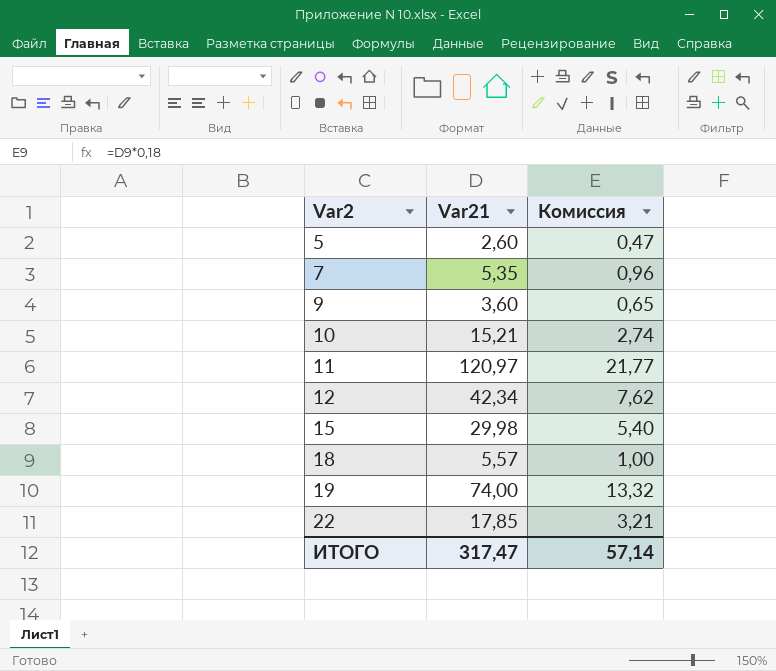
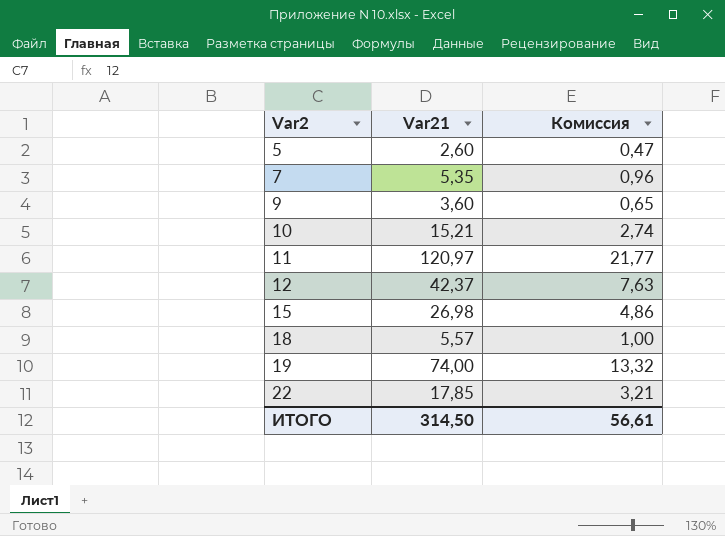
12 | Var21: 42,34 -> 42,37
12 | Комиссия: 7,62 -> 7,63
15 | Var21: 29,98 -> 26,98
15 | Комиссия: 5,40 -> 4,86
ИТОГО | Var21: 317,47 -> 314,50
ИТОГО | Комиссия: 57,14 -> 56,61

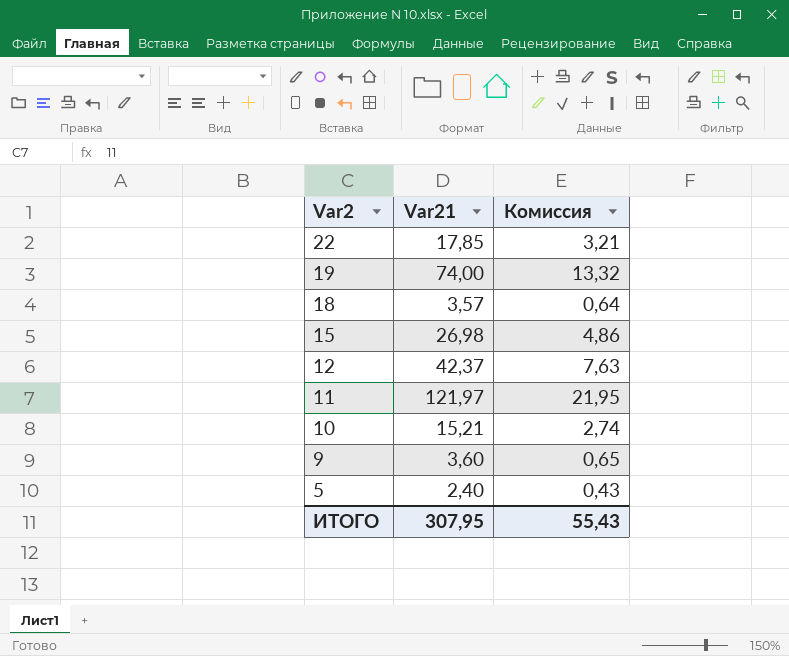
row order: Var2 ascending -> Var2 descending
row 7: 5,35 | 0,96 -> none
18 | Var21: 5,57 -> 3,57
18 | Комиссия: 1,00 -> 0,64
11 | Var21: 120,97 -> 121,97
11 | Комиссия: 21,77 -> 21,95
5 | Var21: 2,60 -> 2,40
5 | Комиссия: 0,47 -> 0,43
ИТОГО | Var21: 314,50 -> 307,95
ИТОГО | Комиссия: 56,61 -> 55,43

